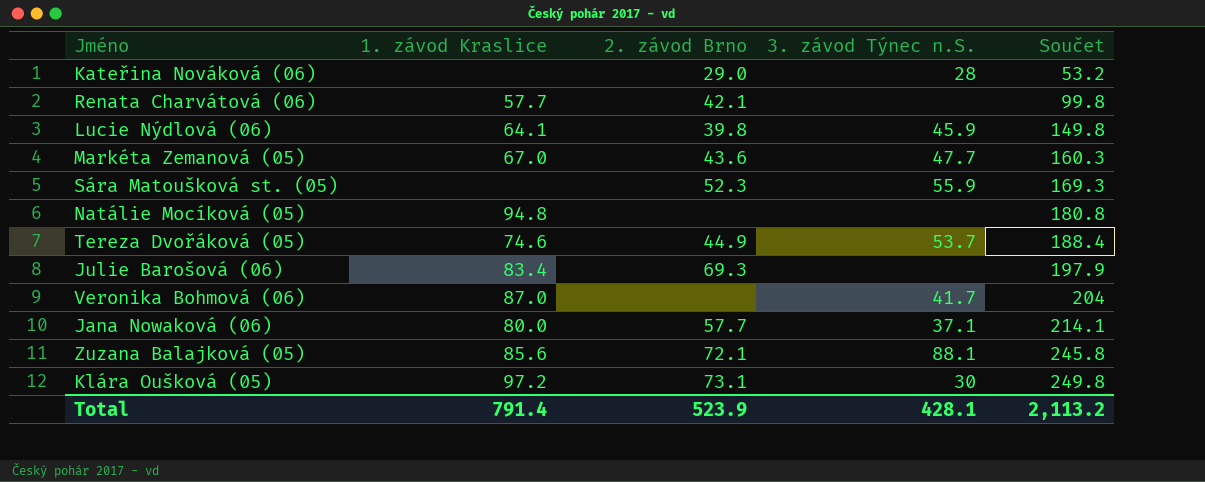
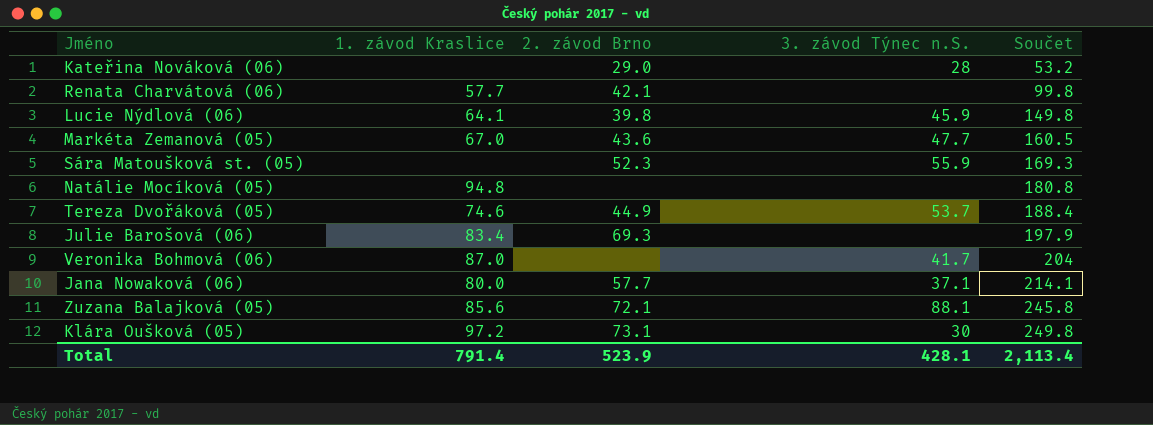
Markéta Zemanová (05) | Součet: 160.3 -> 160.5
Total | Součet: 2,113.2 -> 2,113.4

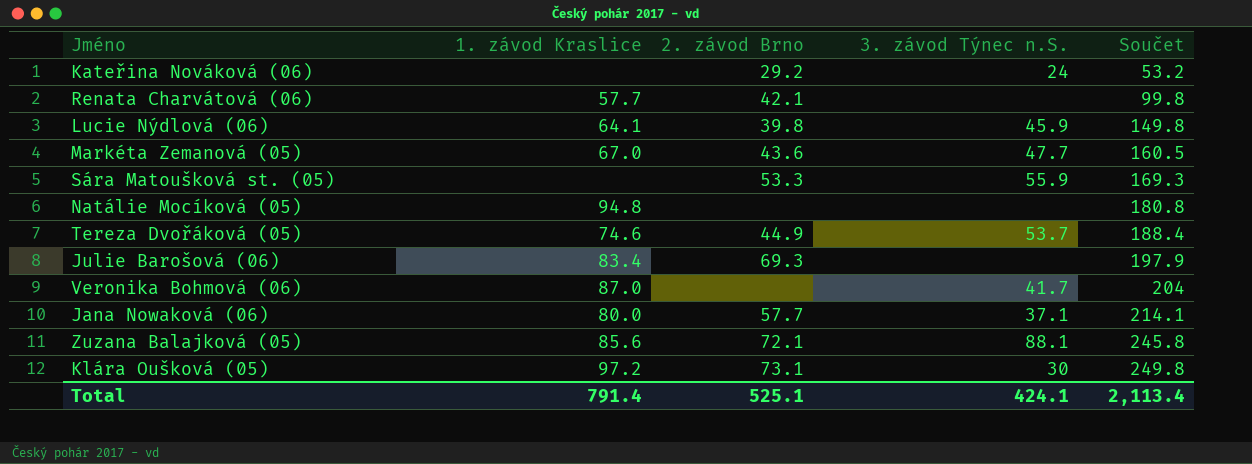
Kateřina Nováková (06) | 2. závod Brno: 29.0 -> 29.2
Kateřina Nováková (06) | 3. závod Týnec n.S.: 28 -> 24
Sára Matoušková st. (05) | 2. závod Brno: 52.3 -> 53.3
Total | 2. závod Brno: 523.9 -> 525.1
Total | 3. závod Týnec n.S.: 428.1 -> 424.1

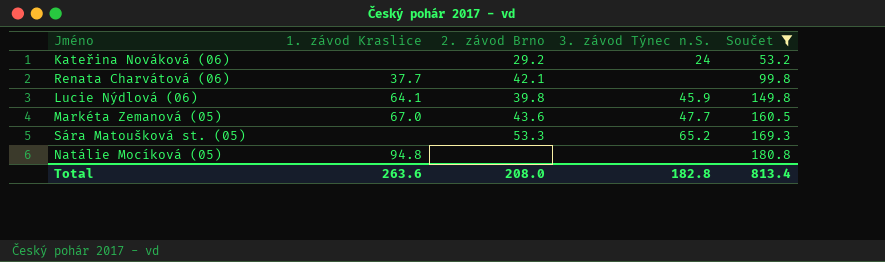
filter: none -> Součet <= 180.8
Renata Charvátová (06) | 1. závod Kraslice: 57.7 -> 37.7
Sára Matoušková st. (05) | 3. závod Týnec n.S.: 55.9 -> 65.2
Total | 1. závod Kraslice: 791.4 -> 263.6
Total | 2. závod Brno: 525.1 -> 208.0
Total | 3. závod Týnec n.S.: 424.1 -> 182.8
Total | Součet: 2,113.4 -> 813.4

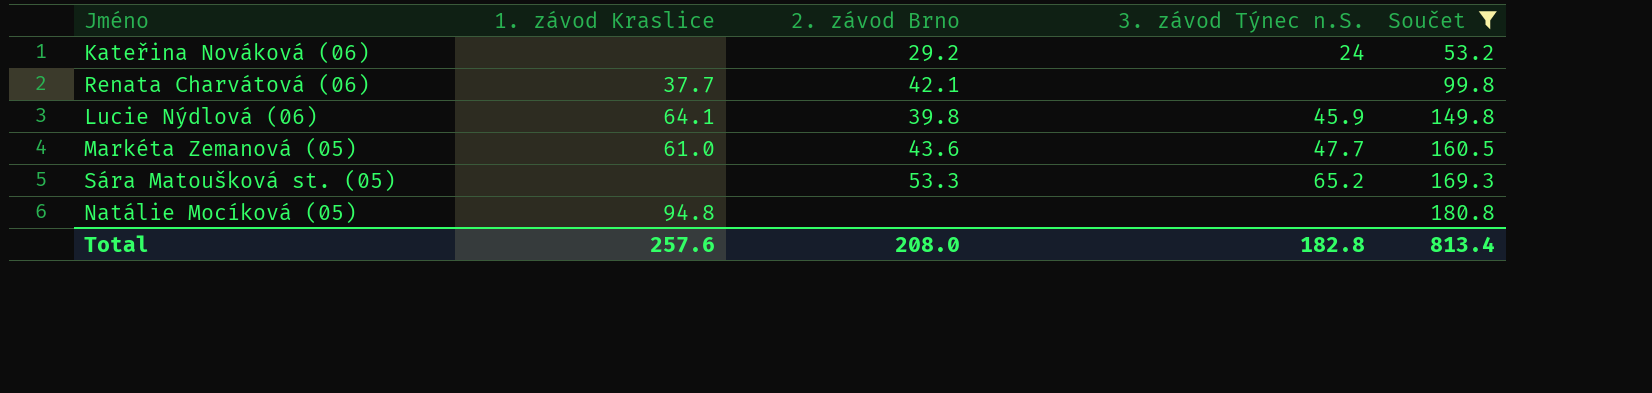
Markéta Zemanová (05) | 1. závod Kraslice: 67.0 -> 61.0
Total | 1. závod Kraslice: 263.6 -> 257.6

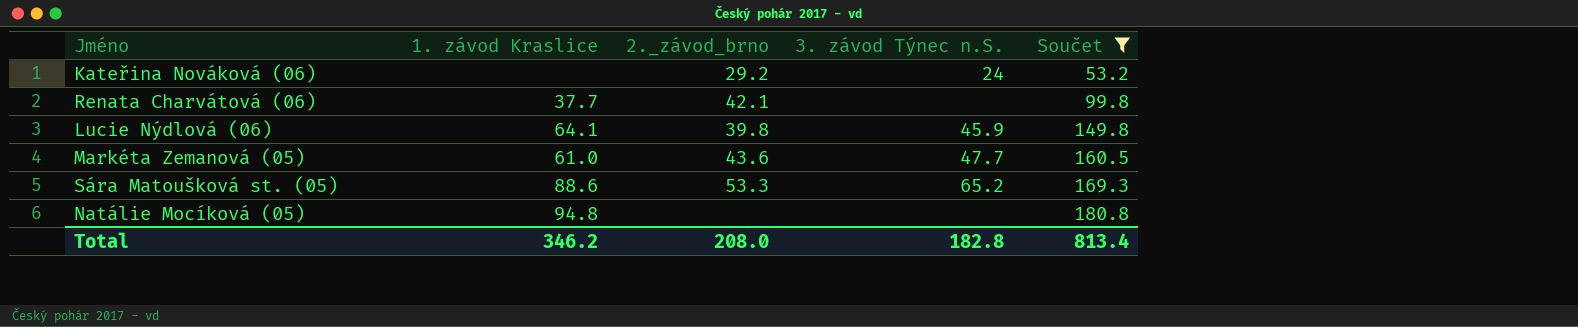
column name: 2. závod Brno -> 2._závod_brno
Sára Matoušková st. (05) | 1. závod Kraslice: none -> 88.6
Total | 1. závod Kraslice: 257.6 -> 346.2

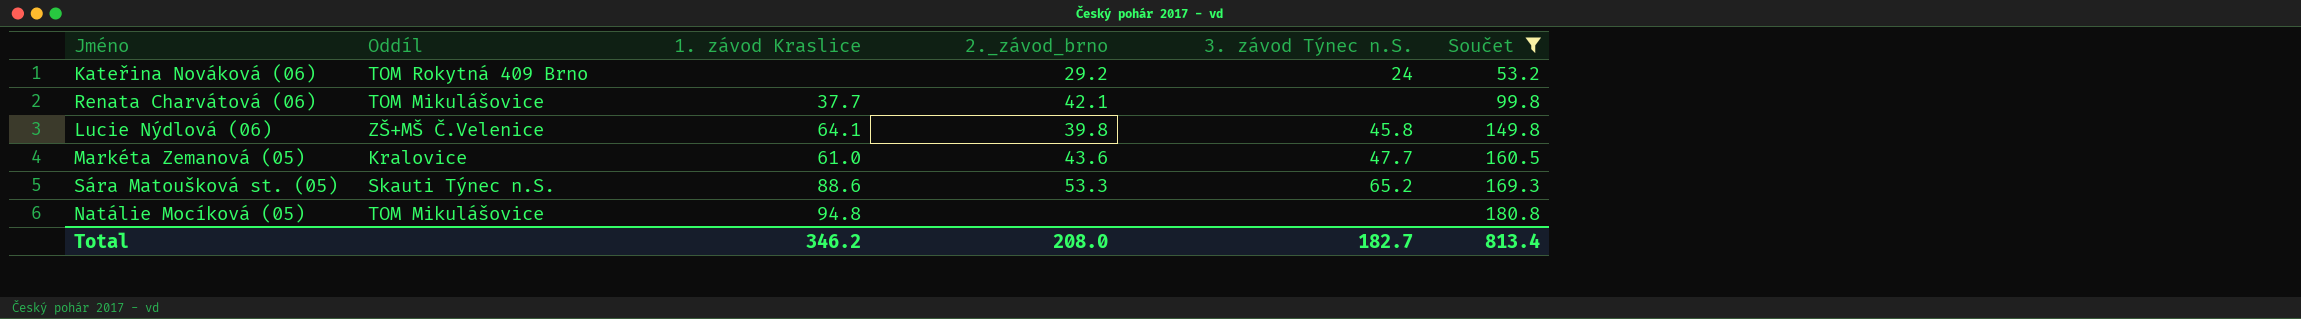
column Oddíl | position: none -> 2
Lucie Nýdlová (06) | 3. závod Týnec n.S.: 45.9 -> 45.8
Total | 3. závod Týnec n.S.: 182.8 -> 182.7

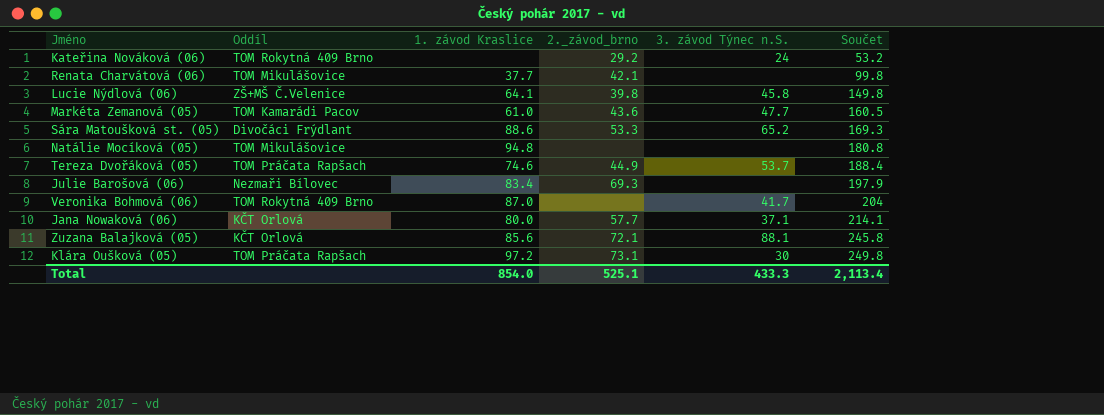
filter: Součet <= 180.8 -> none
Markéta Zemanová (05) | Oddíl: Kralovice -> TOM Kamarádi Pacov
Sára Matoušková st. (05) | Oddíl: Skauti Týnec n.S. -> Divočáci Frýdlant
Total | 1. závod Kraslice: 346.2 -> 854.0
Total | 2._závod_brno: 208.0 -> 525.1
Total | 3. závod Týnec n.S.: 182.7 -> 433.3
Total | Součet: 813.4 -> 2,113.4

